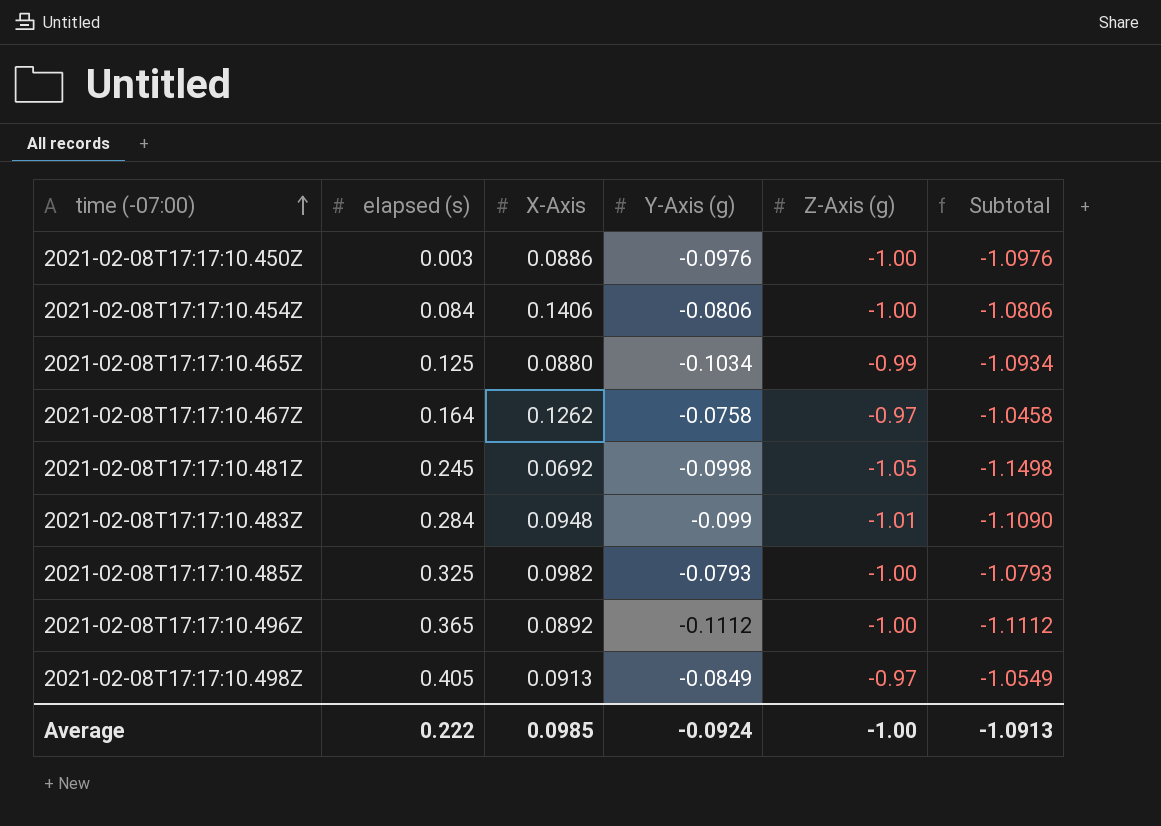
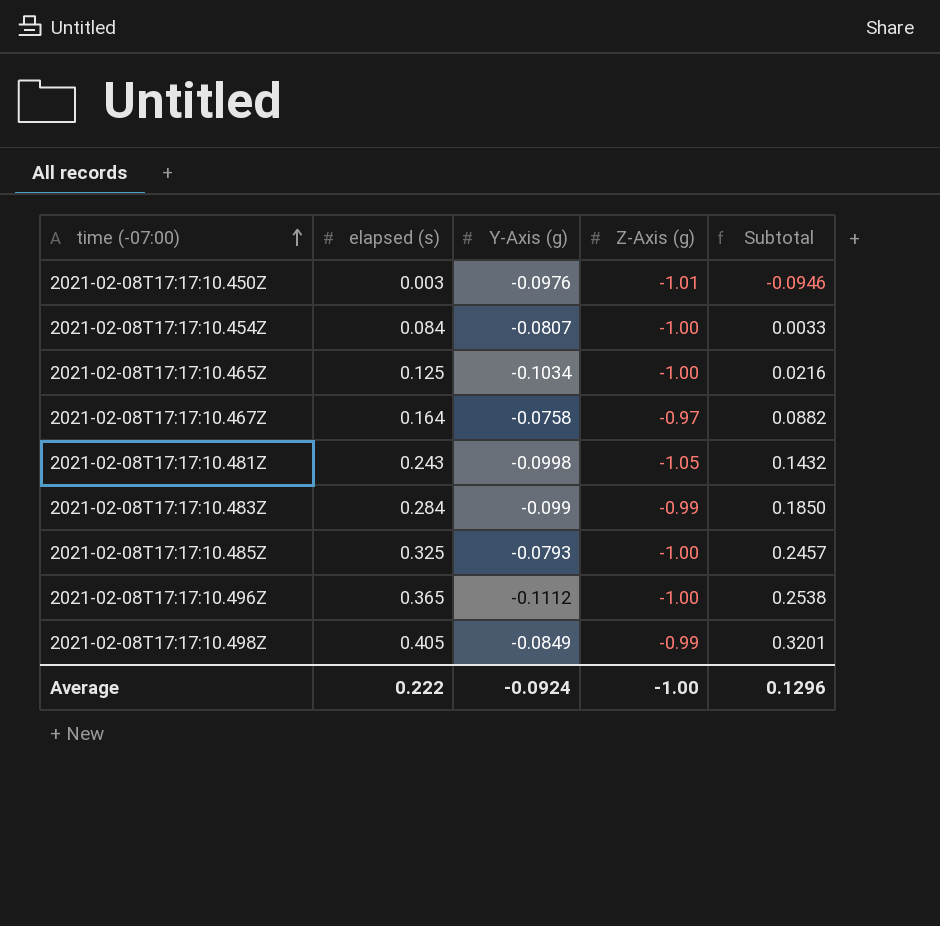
column X-Axis | position: 3 -> none
column Subtotal | formula: [Y-Axis (g)] + [Z-Axis (g)] -> [elapsed (s)] + [Y-Axis (g)]
2021-02-08T17:17:10.450Z | Z-Axis (g): -1.00 -> -1.01
2021-02-08T17:17:10.454Z | Y-Axis (g): -0.0806 -> -0.0807
2021-02-08T17:17:10.465Z | Z-Axis (g): -0.99 -> -1.00
2021-02-08T17:17:10.481Z | elapsed (s): 0.245 -> 0.243
2021-02-08T17:17:10.483Z | Z-Axis (g): -1.01 -> -0.99
2021-02-08T17:17:10.498Z | Z-Axis (g): -0.97 -> -0.99
Average | Subtotal: -1.0913 -> 0.1296

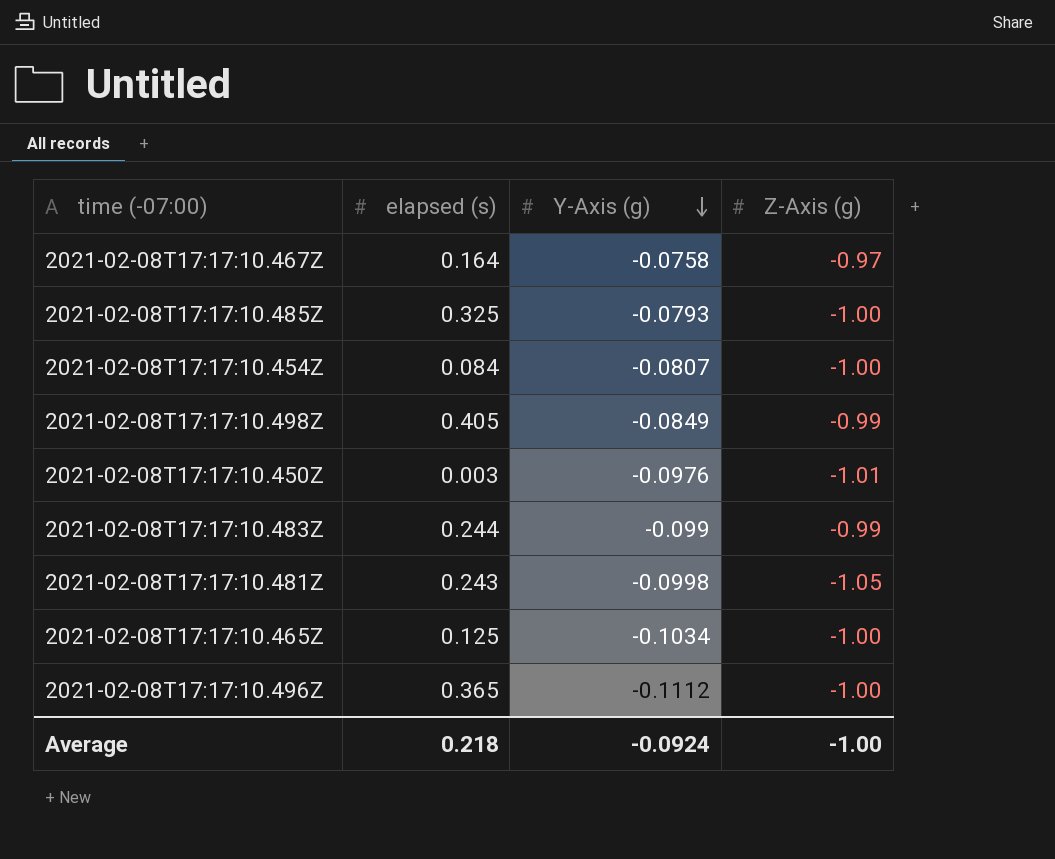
row order: time (-07:00) ascending -> Y-Axis (g) descending
column Subtotal | formula: [elapsed (s)] + [Y-Axis (g)] -> none
2021-02-08T17:17:10.483Z | elapsed (s): 0.284 -> 0.244
Average | elapsed (s): 0.222 -> 0.218

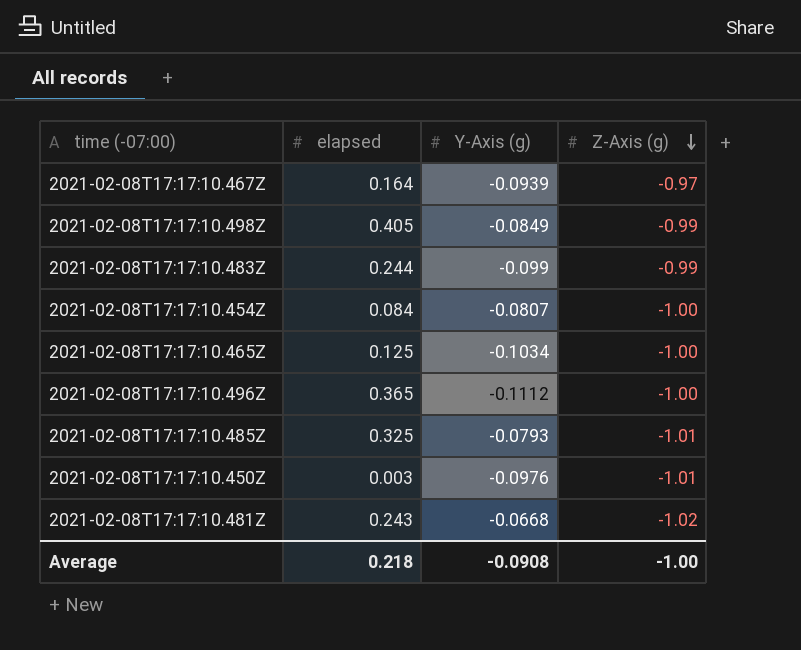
row order: Y-Axis (g) descending -> Z-Axis (g) descending
column name: elapsed (s) -> elapsed
2021-02-08T17:17:10.467Z | Y-Axis (g): -0.0758 -> -0.0939
2021-02-08T17:17:10.485Z | Z-Axis (g): -1.00 -> -1.01
2021-02-08T17:17:10.481Z | Y-Axis (g): -0.0998 -> -0.0668
2021-02-08T17:17:10.481Z | Z-Axis (g): -1.05 -> -1.02
Average | Y-Axis (g): -0.0924 -> -0.0908

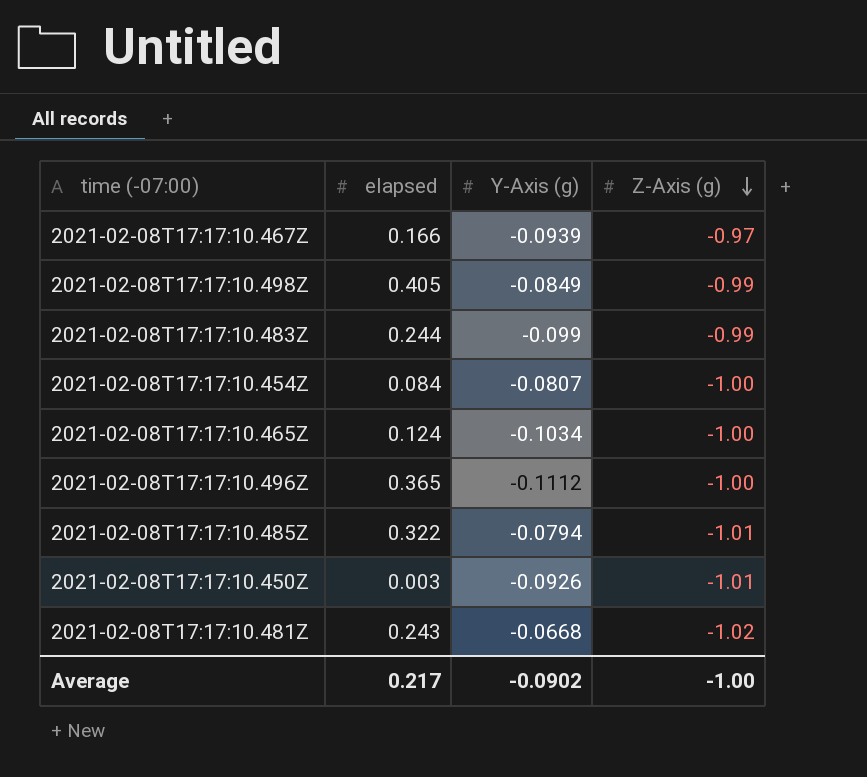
2021-02-08T17:17:10.467Z | elapsed: 0.164 -> 0.166
2021-02-08T17:17:10.465Z | elapsed: 0.125 -> 0.124
2021-02-08T17:17:10.485Z | elapsed: 0.325 -> 0.322
2021-02-08T17:17:10.485Z | Y-Axis (g): -0.0793 -> -0.0794
2021-02-08T17:17:10.450Z | Y-Axis (g): -0.0976 -> -0.0926
Average | elapsed: 0.218 -> 0.217
Average | Y-Axis (g): -0.0908 -> -0.0902

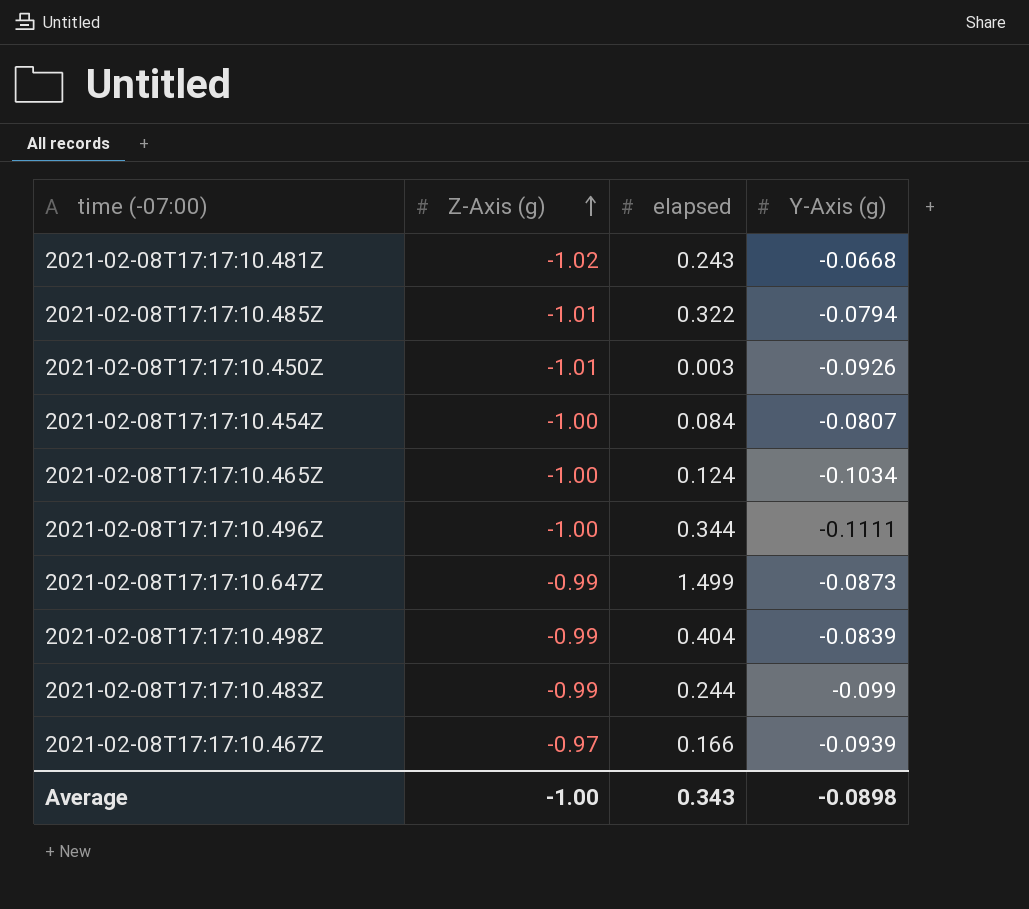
row order: Z-Axis (g) descending -> Z-Axis (g) ascending
column Z-Axis (g) | position: 4 -> 2
2021-02-08T17:17:10.496Z | elapsed: 0.365 -> 0.344
2021-02-08T17:17:10.496Z | Y-Axis (g): -0.1112 -> -0.1111
row 2021-02-08T17:17:10.647Z: none -> -0.99 | 1.499 | -0.0873
2021-02-08T17:17:10.498Z | elapsed: 0.405 -> 0.404
2021-02-08T17:17:10.498Z | Y-Axis (g): -0.0849 -> -0.0839
Average | elapsed: 0.217 -> 0.343
Average | Y-Axis (g): -0.0902 -> -0.0898

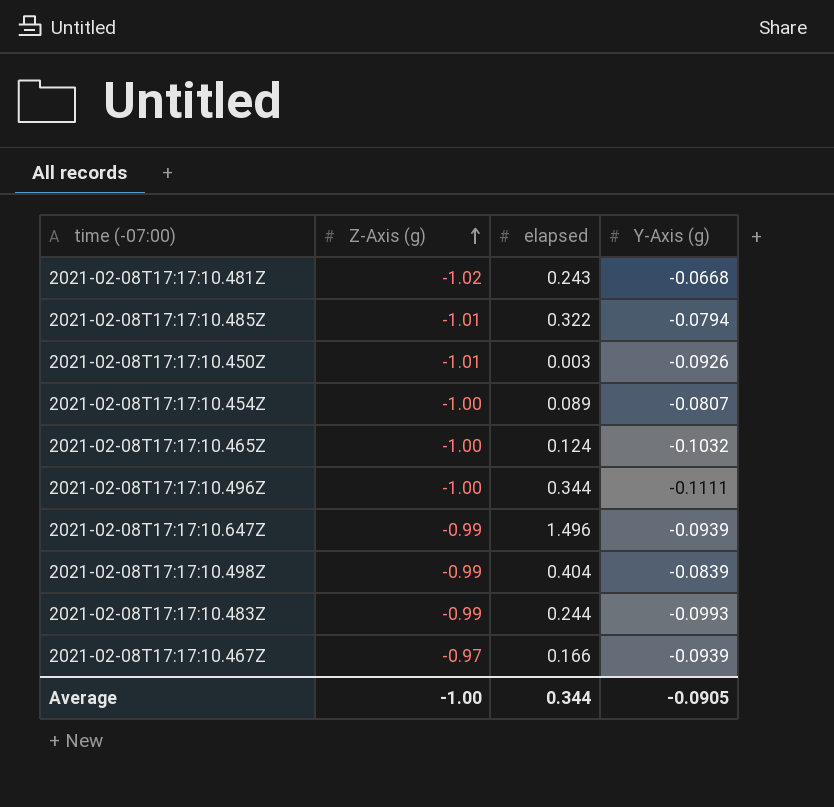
2021-02-08T17:17:10.454Z | elapsed: 0.084 -> 0.089
2021-02-08T17:17:10.465Z | Y-Axis (g): -0.1034 -> -0.1032
2021-02-08T17:17:10.647Z | elapsed: 1.499 -> 1.496
2021-02-08T17:17:10.647Z | Y-Axis (g): -0.0873 -> -0.0939
2021-02-08T17:17:10.483Z | Y-Axis (g): -0.099 -> -0.0993
Average | elapsed: 0.343 -> 0.344
Average | Y-Axis (g): -0.0898 -> -0.0905

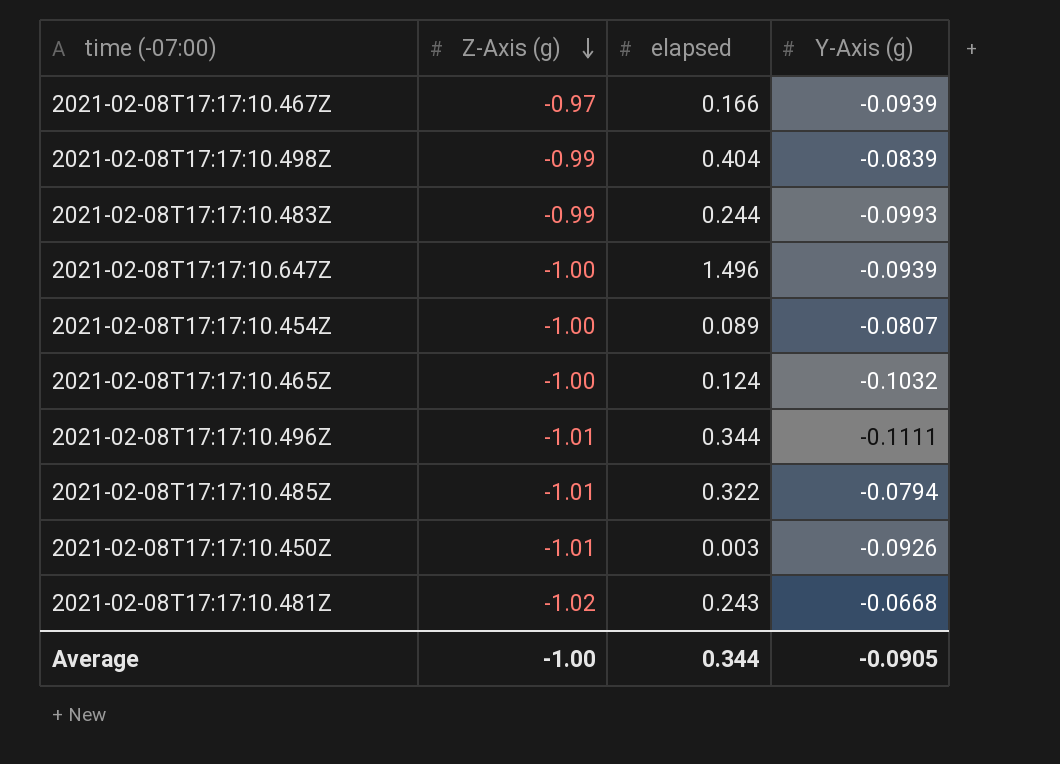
row order: Z-Axis (g) ascending -> Z-Axis (g) descending
2021-02-08T17:17:10.647Z | Z-Axis (g): -0.99 -> -1.00
2021-02-08T17:17:10.496Z | Z-Axis (g): -1.00 -> -1.01

